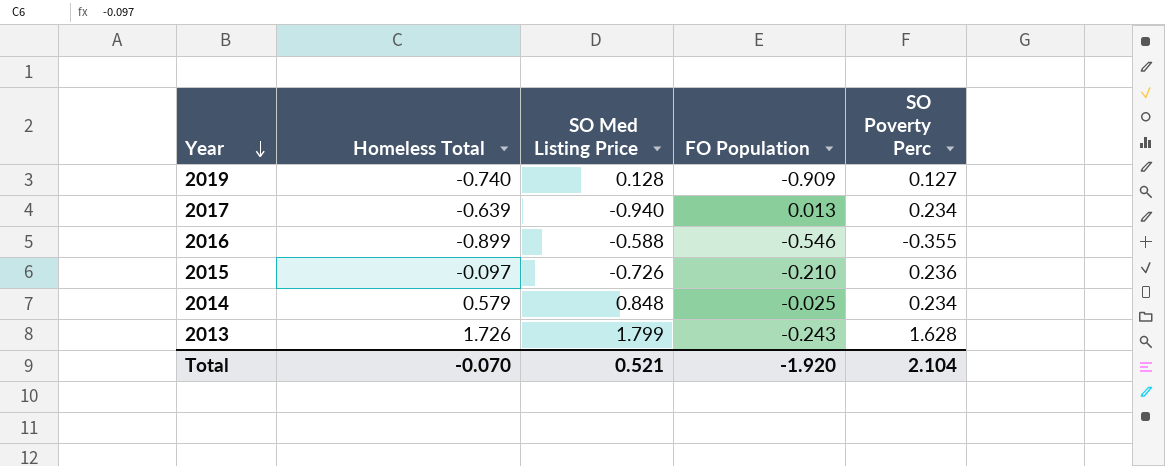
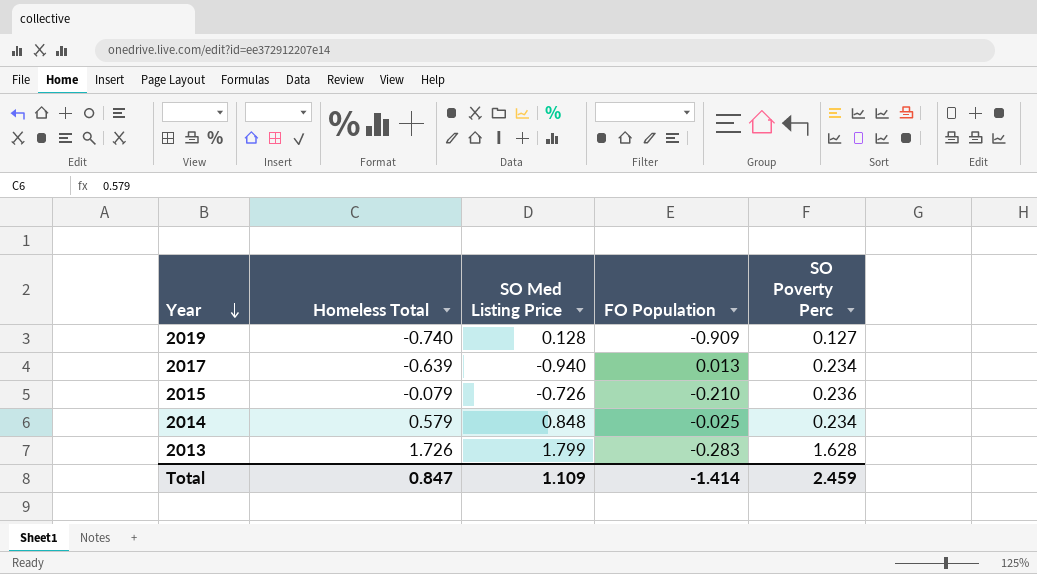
row 2016: -0.899 | -0.588 | -0.546 | -0.355 -> none
2015 | Homeless Total: -0.097 -> -0.079
2013 | FO Population: -0.243 -> -0.283
Total | Homeless Total: -0.070 -> 0.847
Total | SO Med Listing Price: 0.521 -> 1.109
Total | FO Population: -1.920 -> -1.414
Total | SO Poverty Perc: 2.104 -> 2.459

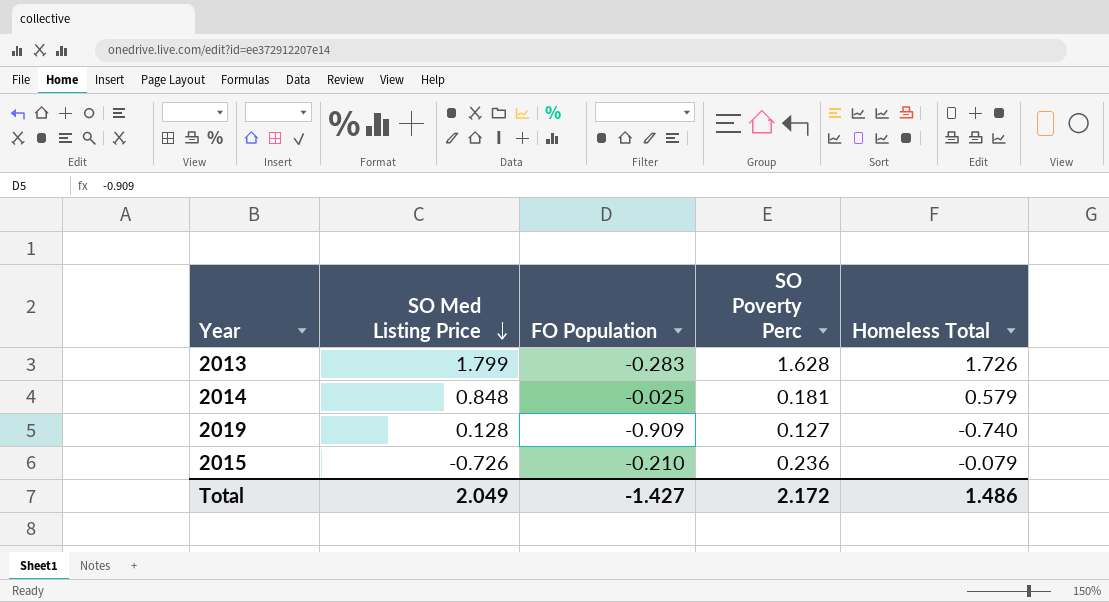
row order: Year descending -> SO Med Listing Price descending
column Homeless Total | position: 2 -> 5
row 2017: -0.639 | -0.940 | 0.013 | 0.234 -> none
2014 | SO Poverty Perc: 0.234 -> 0.181
Total | SO Med Listing Price: 1.109 -> 2.049
Total | FO Population: -1.414 -> -1.427
Total | SO Poverty Perc: 2.459 -> 2.172
Total | Homeless Total: 0.847 -> 1.486

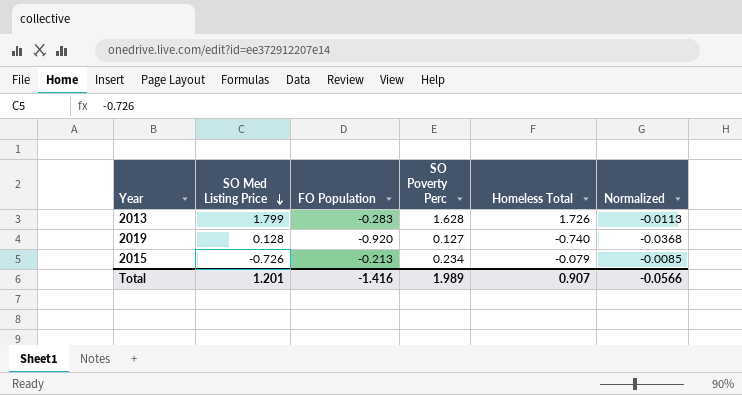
column Normalized | formula: none -> [FO Population] * 0.04
row 2014: 0.848 | -0.025 | 0.181 | 0.579 -> none
2019 | FO Population: -0.909 -> -0.920
2015 | FO Population: -0.210 -> -0.213
2015 | SO Poverty Perc: 0.236 -> 0.234
Total | SO Med Listing Price: 2.049 -> 1.201
Total | FO Population: -1.427 -> -1.416
Total | SO Poverty Perc: 2.172 -> 1.989
Total | Homeless Total: 1.486 -> 0.907

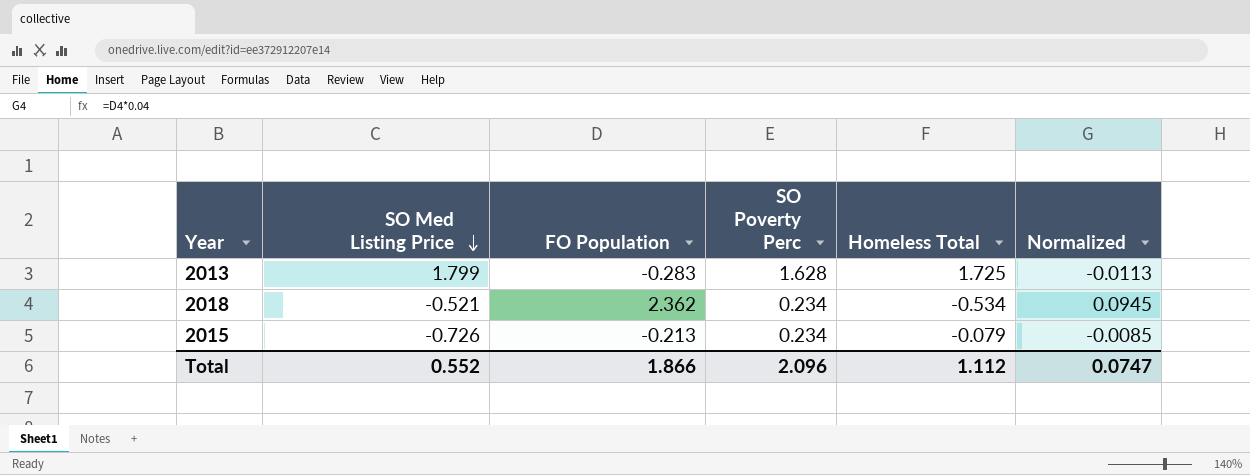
row 2019: 0.128 | -0.920 | 0.127 | -0.740 | -0.0368 -> none
2013 | Homeless Total: 1.726 -> 1.725
row 2018: none -> -0.521 | 2.362 | 0.234 | -0.534 | 0.0945
Total | SO Med Listing Price: 1.201 -> 0.552
Total | FO Population: -1.416 -> 1.866
Total | SO Poverty Perc: 1.989 -> 2.096
Total | Homeless Total: 0.907 -> 1.112
Total | Normalized: -0.0566 -> 0.0747

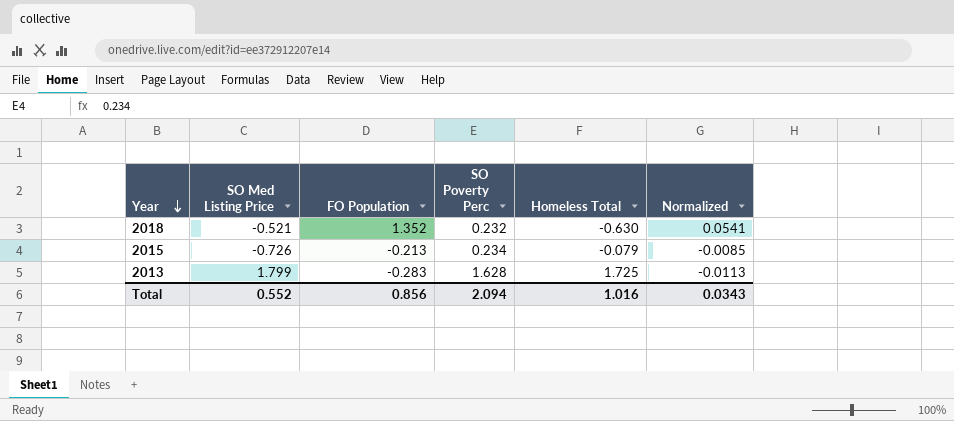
row order: SO Med Listing Price descending -> Year descending
2018 | FO Population: 2.362 -> 1.352
2018 | SO Poverty Perc: 0.234 -> 0.232
2018 | Homeless Total: -0.534 -> -0.630
2018 | Normalized: 0.0945 -> 0.0541
Total | FO Population: 1.866 -> 0.856
Total | SO Poverty Perc: 2.096 -> 2.094
Total | Homeless Total: 1.112 -> 1.016
Total | Normalized: 0.0747 -> 0.0343

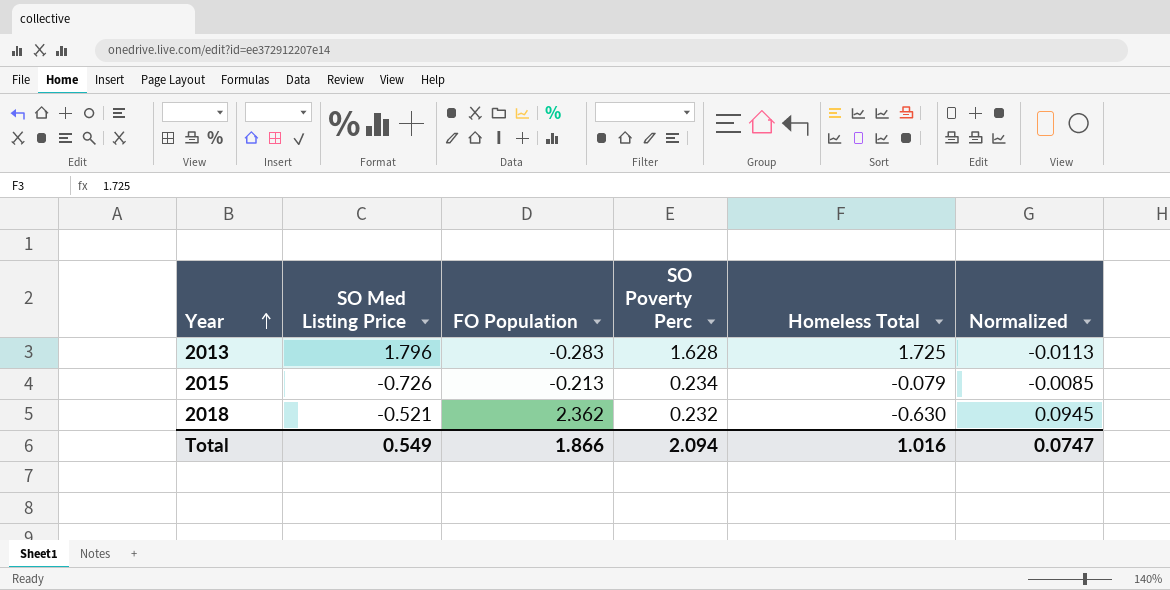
row order: Year descending -> Year ascending
2013 | SO Med Listing Price: 1.799 -> 1.796
2018 | FO Population: 1.352 -> 2.362
2018 | Normalized: 0.0541 -> 0.0945
Total | SO Med Listing Price: 0.552 -> 0.549
Total | FO Population: 0.856 -> 1.866
Total | Normalized: 0.0343 -> 0.0747

